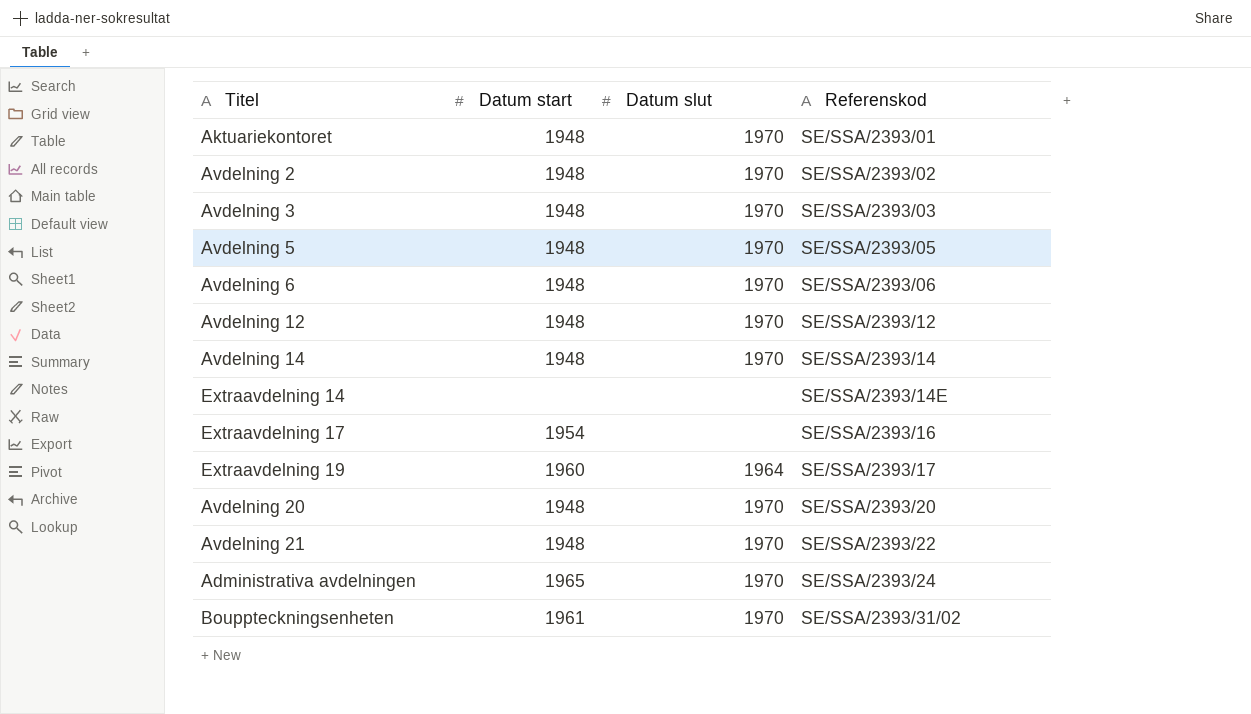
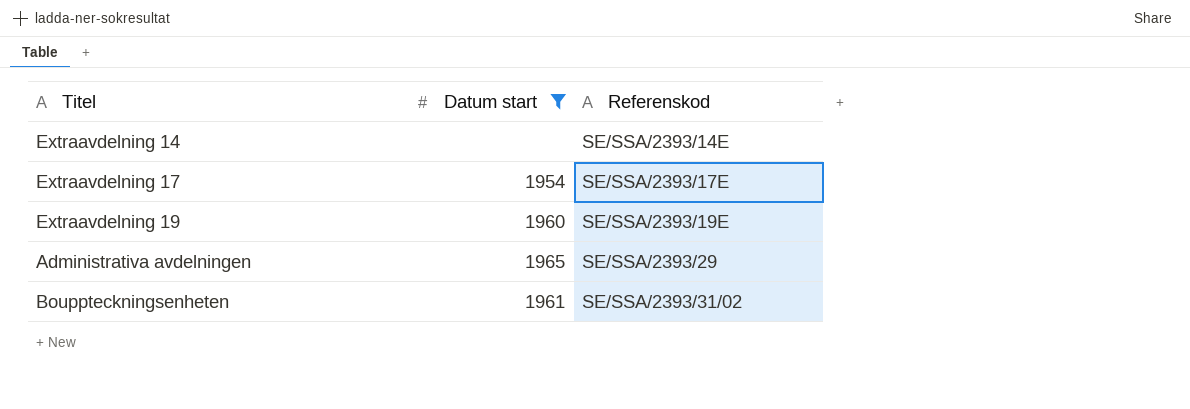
filter: none -> Datum start != 1948
column Datum slut | position: 3 -> none
Extraavdelning 17 | Referenskod: SE/SSA/2393/16 -> SE/SSA/2393/17E
Extraavdelning 19 | Referenskod: SE/SSA/2393/17 -> SE/SSA/2393/19E
Administrativa avdelningen | Referenskod: SE/SSA/2393/24 -> SE/SSA/2393/29

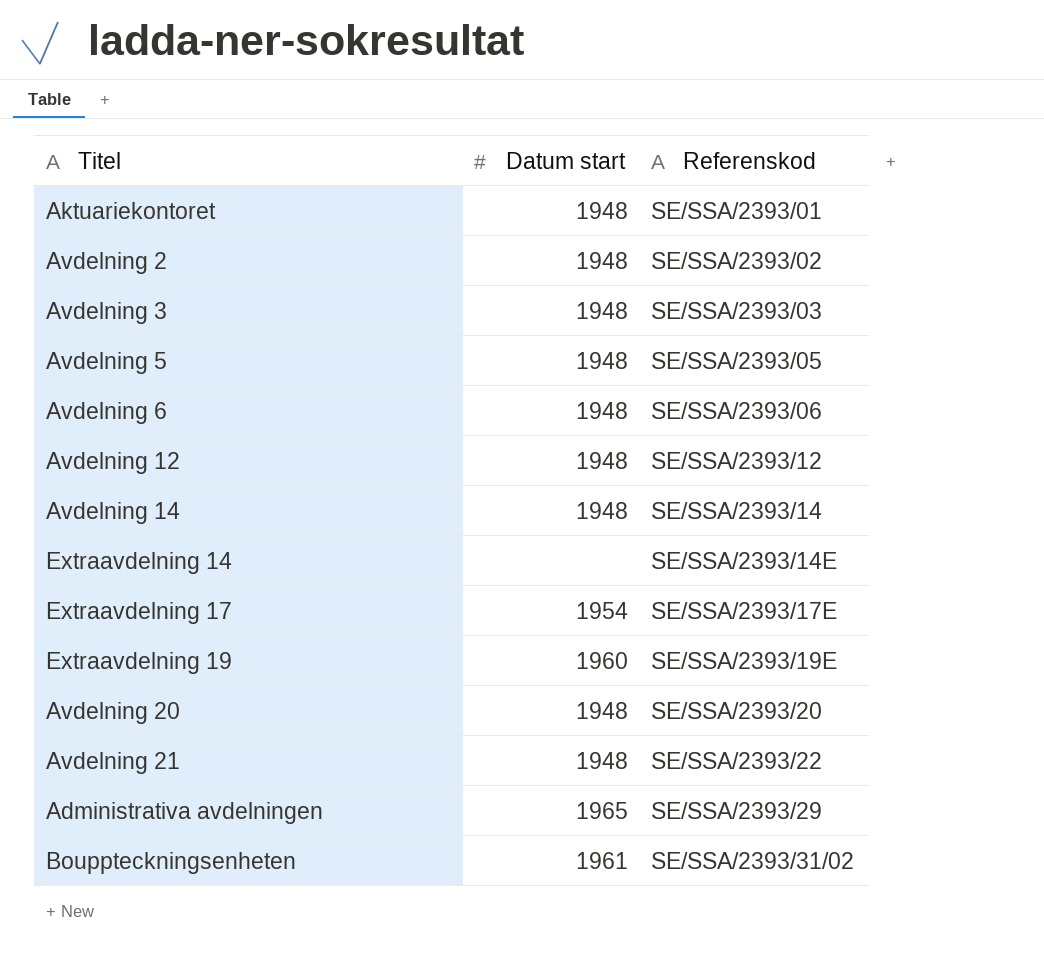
filter: Datum start != 1948 -> none

